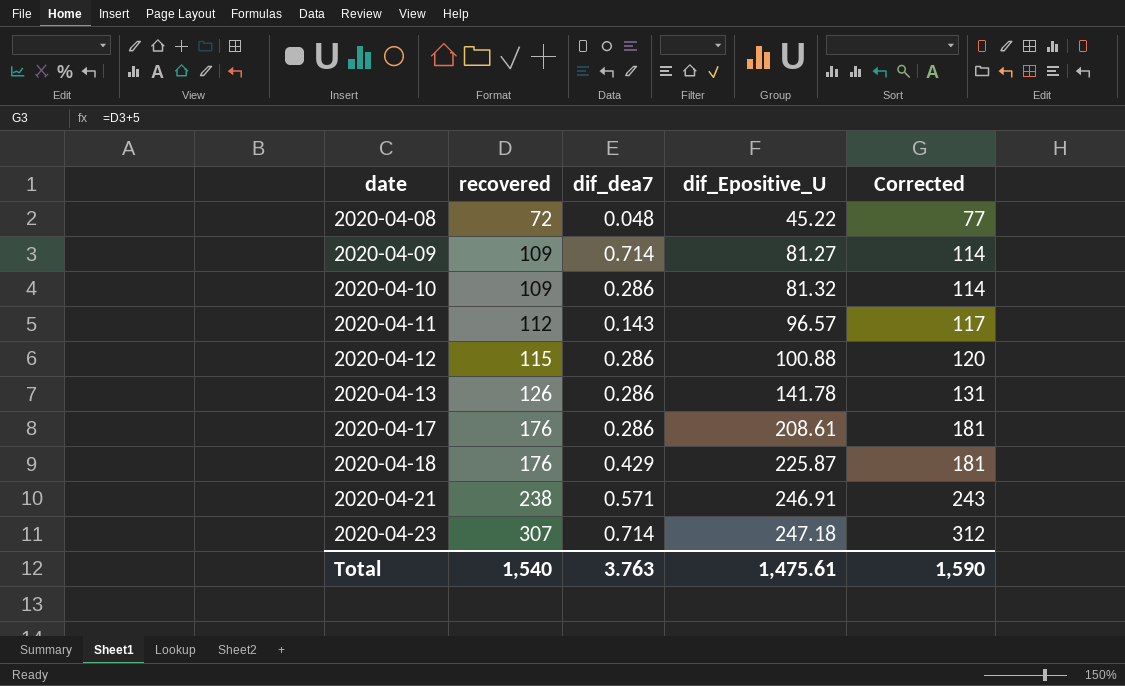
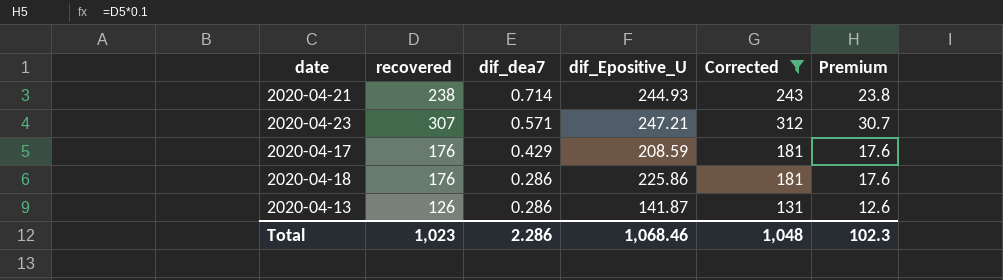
filter: none -> Corrected >= 131
row order: date ascending -> dif_dea7 descending
column Premium | formula: none -> [recovered] * 0.1
2020-04-21 | dif_dea7: 0.571 -> 0.714
2020-04-21 | dif_Epositive_U: 246.91 -> 244.93
2020-04-23 | dif_dea7: 0.714 -> 0.571
2020-04-23 | dif_Epositive_U: 247.18 -> 247.21
2020-04-17 | dif_dea7: 0.286 -> 0.429
2020-04-17 | dif_Epositive_U: 208.61 -> 208.59
2020-04-18 | dif_dea7: 0.429 -> 0.286
2020-04-18 | dif_Epositive_U: 225.87 -> 225.86
2020-04-13 | dif_Epositive_U: 141.78 -> 141.87
Total | recovered: 1,540 -> 1,023
Total | dif_dea7: 3.763 -> 2.286
Total | dif_Epositive_U: 1,475.61 -> 1,068.46
Total | Corrected: 1,590 -> 1,048

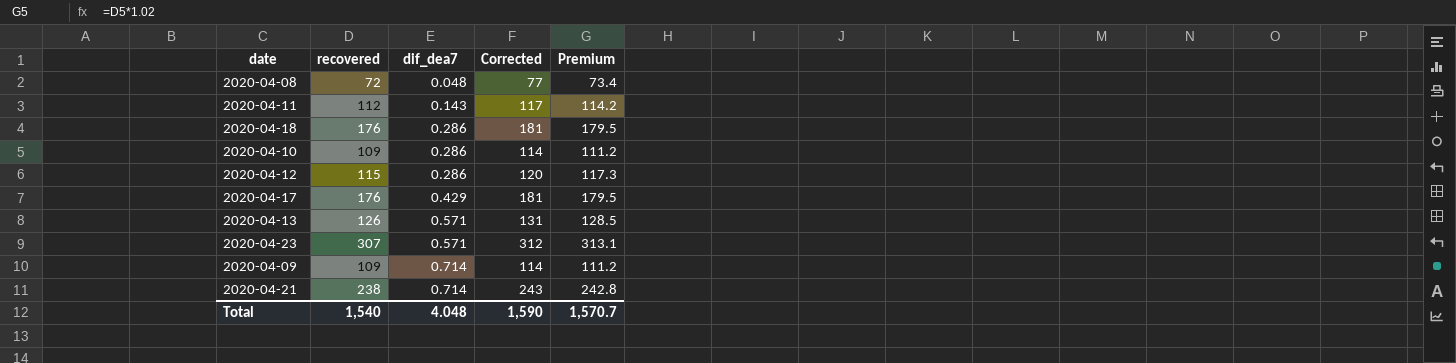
filter: Corrected >= 131 -> none
row order: dif_dea7 descending -> dif_dea7 ascending
column dif_Epositive_U | position: 4 -> none
column Premium | formula: [recovered] * 0.1 -> [recovered] * 1.02
2020-04-13 | dif_dea7: 0.286 -> 0.571
Total | recovered: 1,023 -> 1,540
Total | dif_dea7: 2.286 -> 4.048
Total | Corrected: 1,048 -> 1,590
Total | Premium: 102.3 -> 1,570.7

